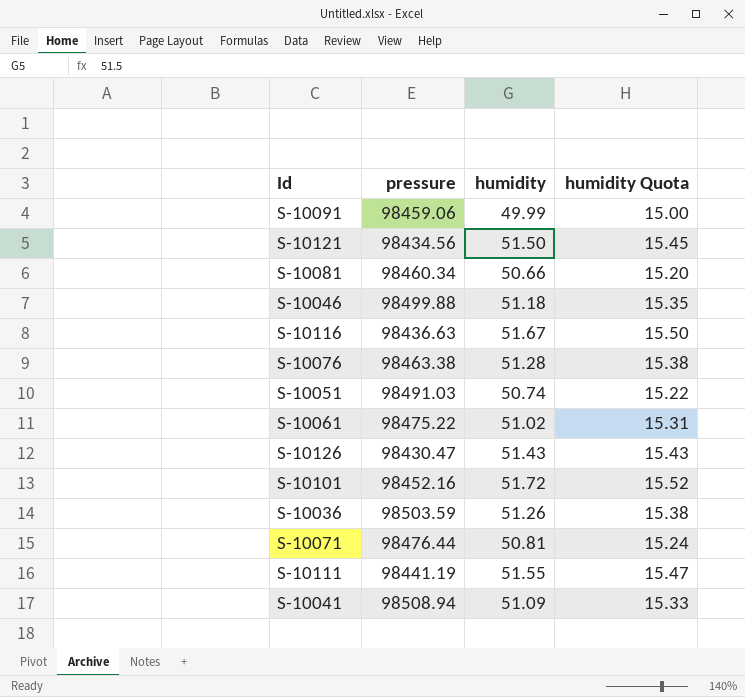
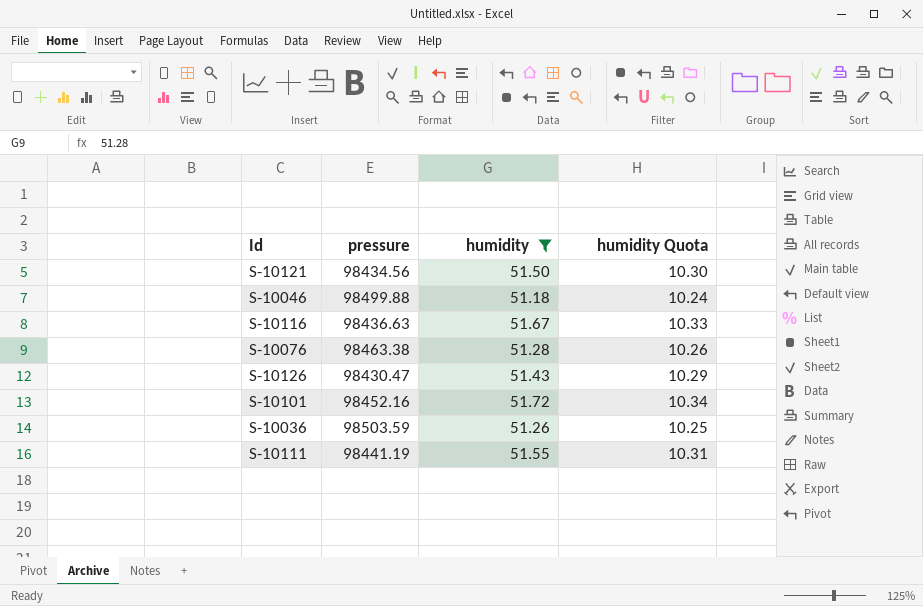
filter: none -> humidity >= 51.18
column humidity Quota | formula: [humidity] * 0.3 -> [humidity] * 0.2

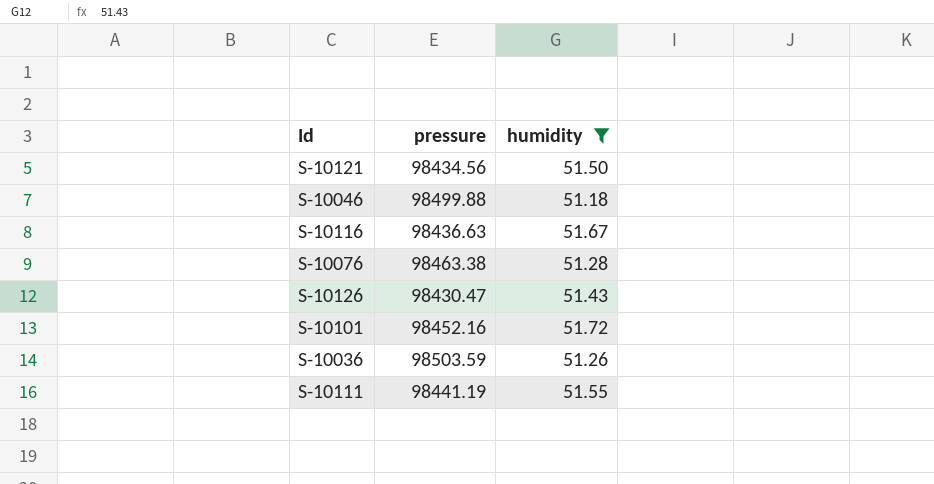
column humidity Quota | formula: [humidity] * 0.2 -> none

